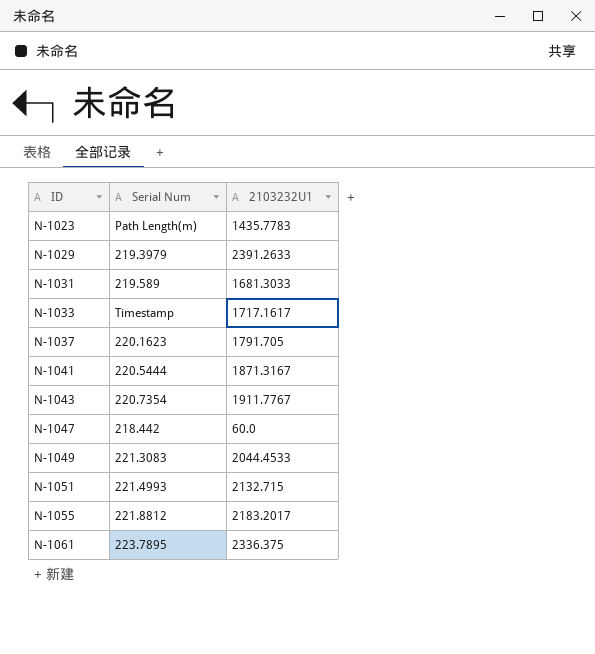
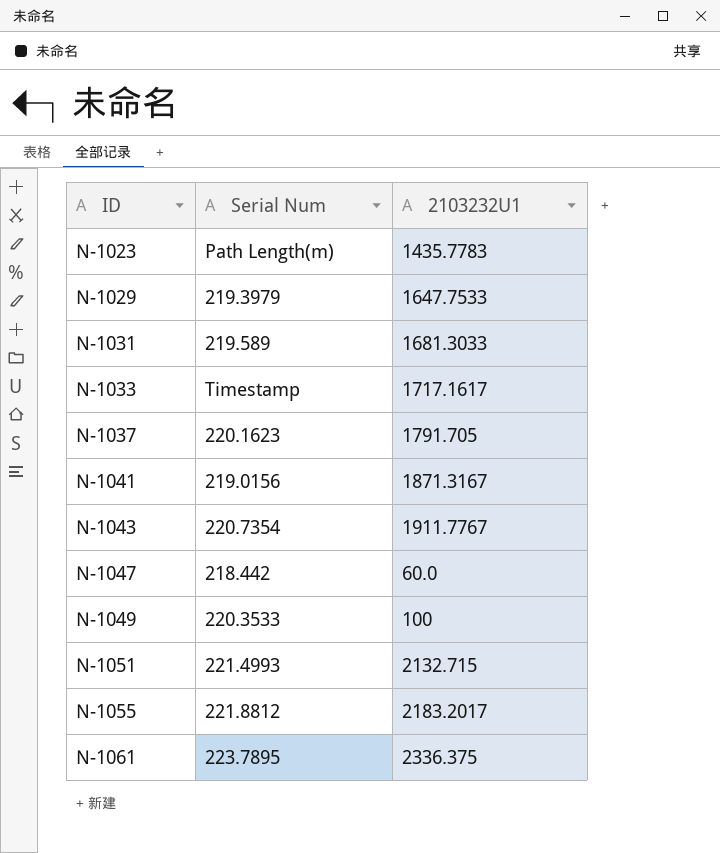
N-1029 | 2103232U1: 2391.2633 -> 1647.7533
N-1041 | Serial Num: 220.5444 -> 219.0156
N-1049 | Serial Num: 221.3083 -> 220.3533
N-1049 | 2103232U1: 2044.4533 -> 100

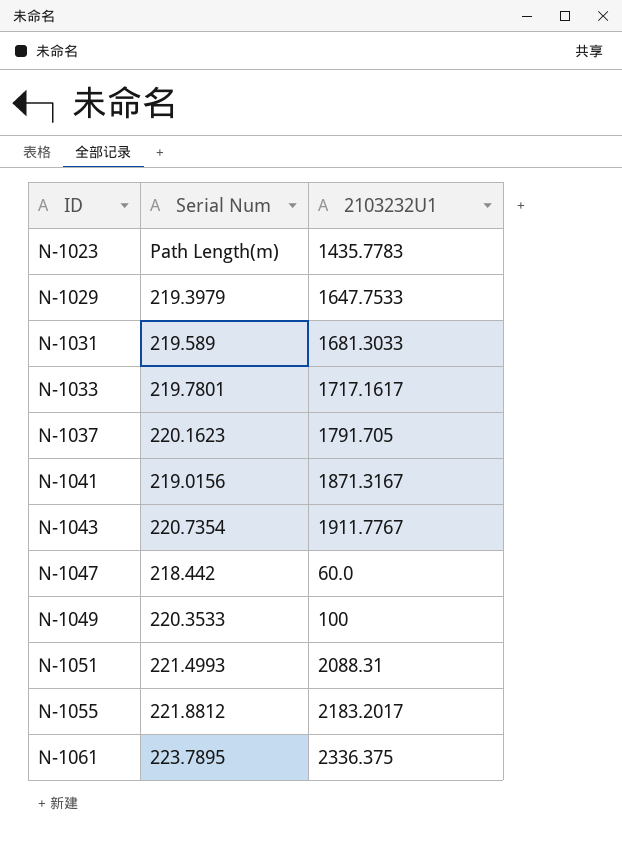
N-1033 | Serial Num: Timestamp -> 219.7801
N-1051 | 2103232U1: 2132.715 -> 2088.31

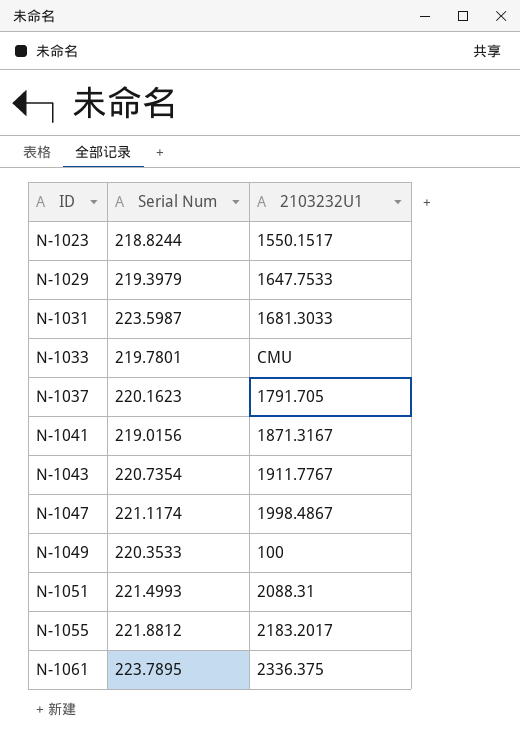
N-1023 | Serial Num: Path Length(m) -> 218.8244
N-1023 | 2103232U1: 1435.7783 -> 1550.1517
N-1031 | Serial Num: 219.589 -> 223.5987
N-1033 | 2103232U1: 1717.1617 -> CMU
N-1047 | Serial Num: 218.442 -> 221.1174
N-1047 | 2103232U1: 60.0 -> 1998.4867

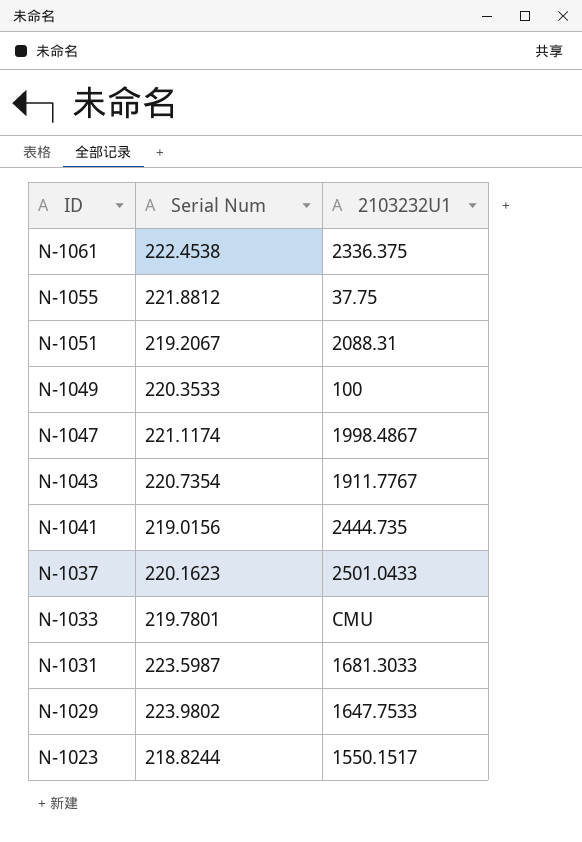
row order: ID ascending -> ID descending
N-1061 | Serial Num: 223.7895 -> 222.4538
N-1055 | 2103232U1: 2183.2017 -> 37.75
N-1051 | Serial Num: 221.4993 -> 219.2067
N-1041 | 2103232U1: 1871.3167 -> 2444.735
N-1037 | 2103232U1: 1791.705 -> 2501.0433
N-1029 | Serial Num: 219.3979 -> 223.9802

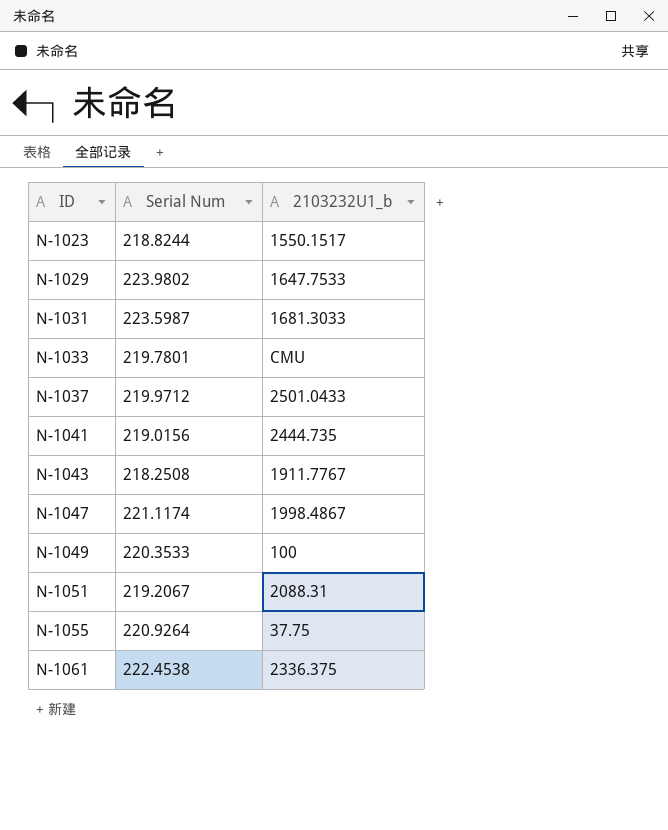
row order: ID descending -> ID ascending
column name: 2103232U1 -> 2103232U1_b
N-1037 | Serial Num: 220.1623 -> 219.9712
N-1043 | Serial Num: 220.7354 -> 218.2508
N-1055 | Serial Num: 221.8812 -> 220.9264

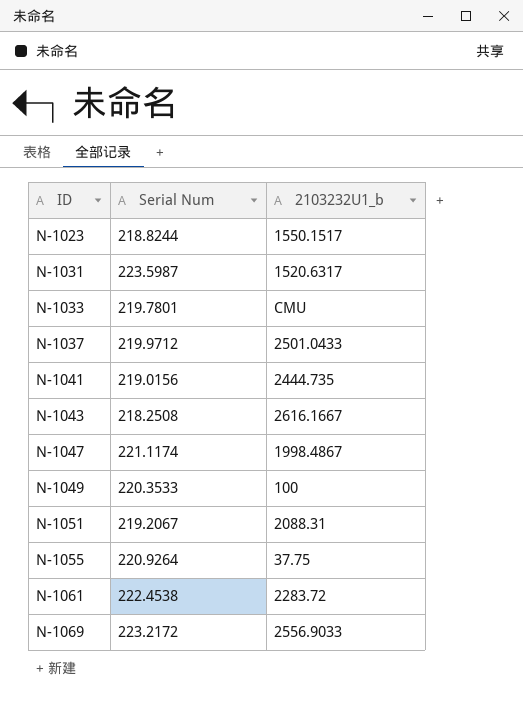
row N-1029: 223.9802 | 1647.7533 -> none
N-1031 | 2103232U1_b: 1681.3033 -> 1520.6317
N-1043 | 2103232U1_b: 1911.7767 -> 2616.1667
N-1061 | 2103232U1_b: 2336.375 -> 2283.72
row N-1069: none -> 223.2172 | 2556.9033

